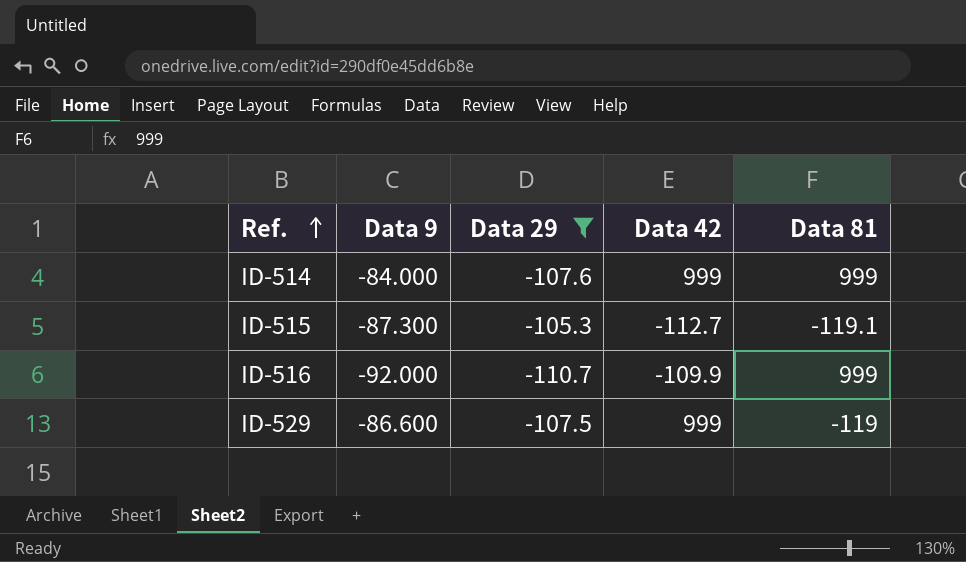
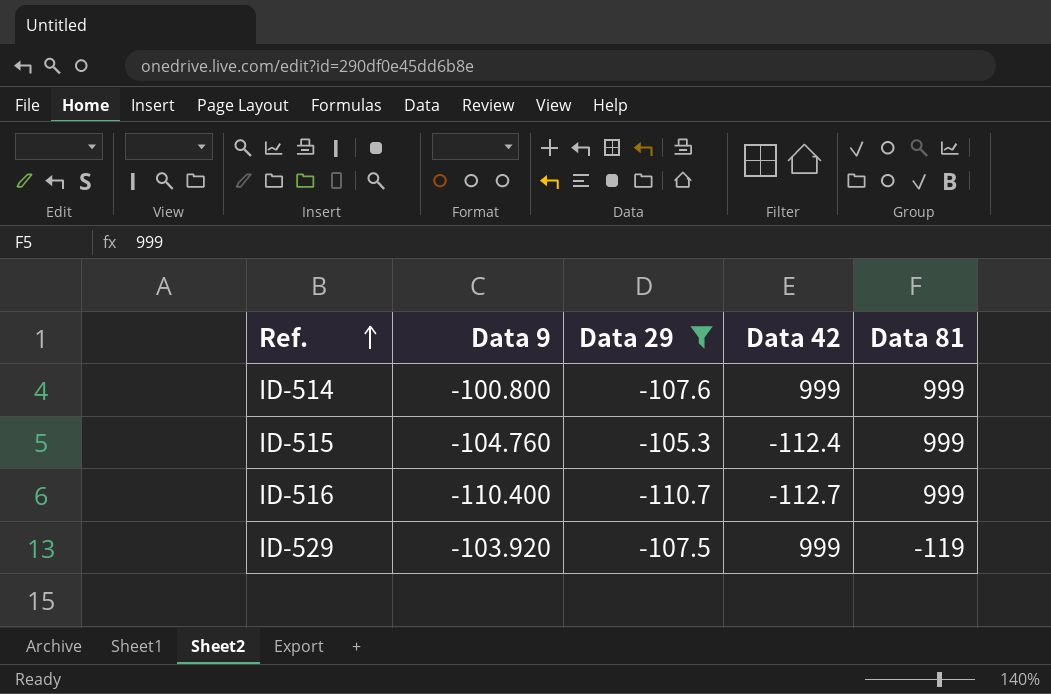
ID-514 | Data 9: -84.000 -> -100.800
ID-515 | Data 9: -87.300 -> -104.760
ID-515 | Data 42: -112.7 -> -112.4
ID-515 | Data 81: -119.1 -> 999
ID-516 | Data 9: -92.000 -> -110.400
ID-516 | Data 42: -109.9 -> -112.7
ID-529 | Data 9: -86.600 -> -103.920

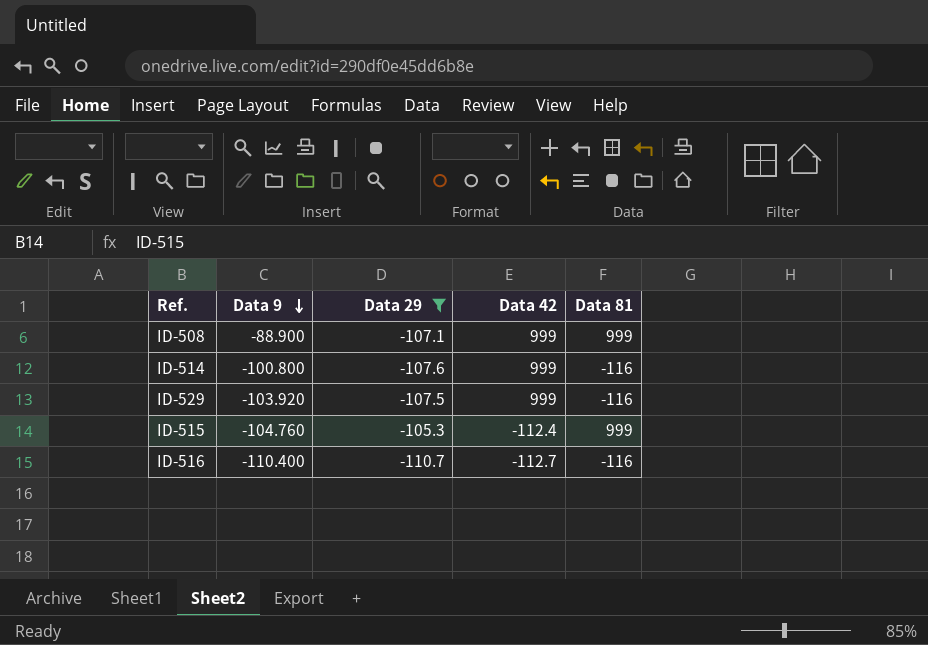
row order: Ref. ascending -> Data 9 descending
row ID-508: none -> -88.900 | -107.1 | 999 | 999
ID-514 | Data 81: 999 -> -116
ID-529 | Data 81: -119 -> -116
ID-516 | Data 81: 999 -> -116

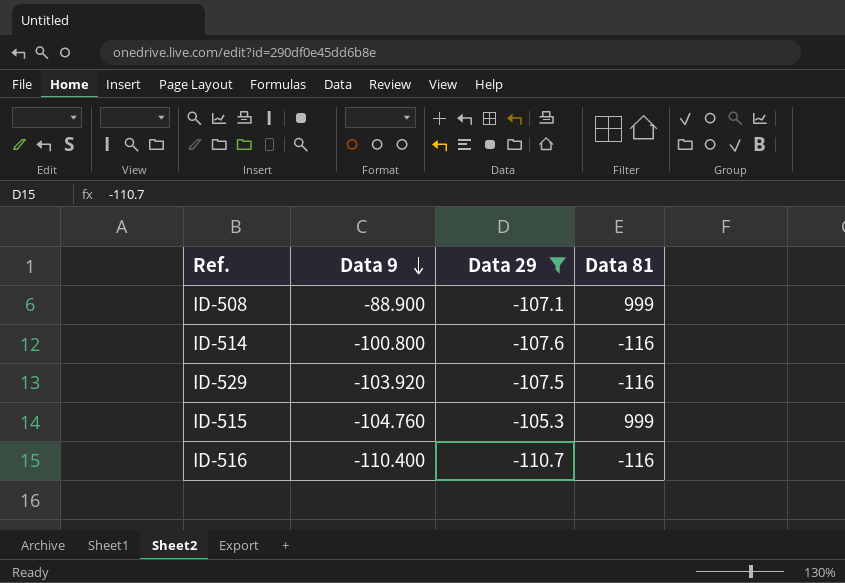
column Data 42 | position: 4 -> none

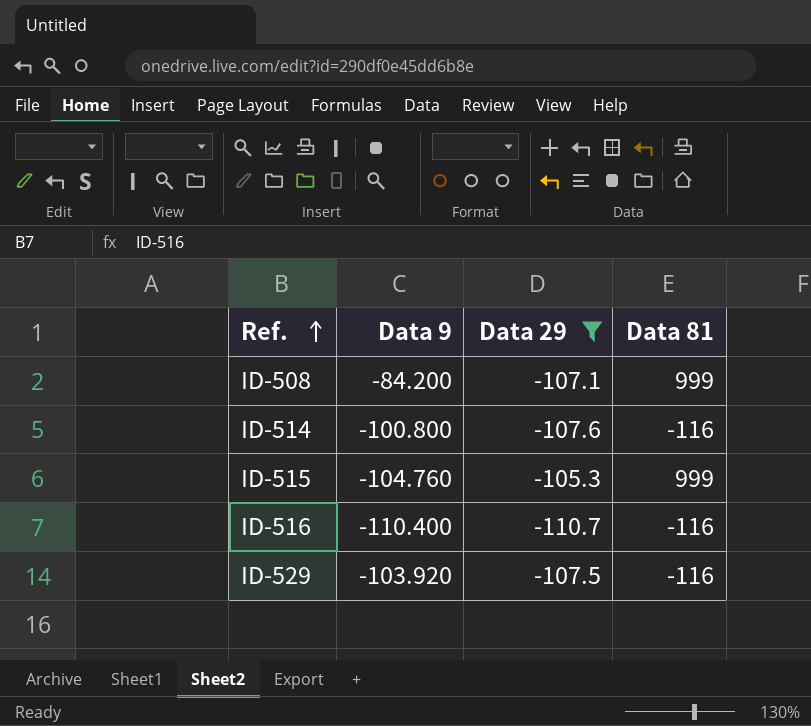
row order: Data 9 descending -> Ref. ascending
ID-508 | Data 9: -88.900 -> -84.200

